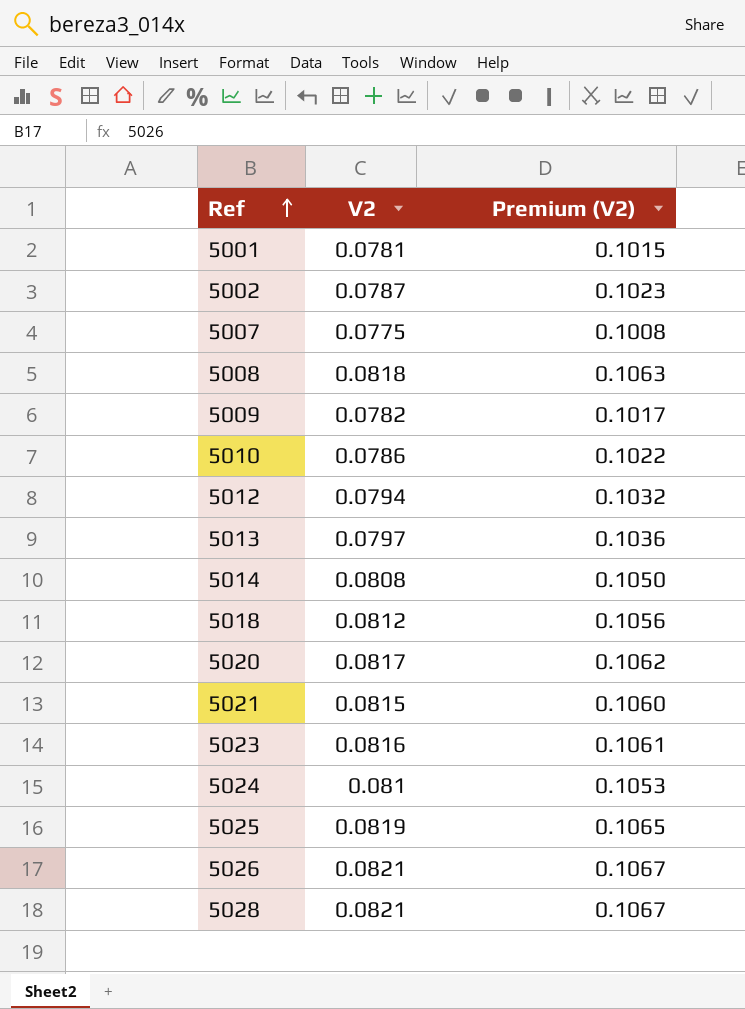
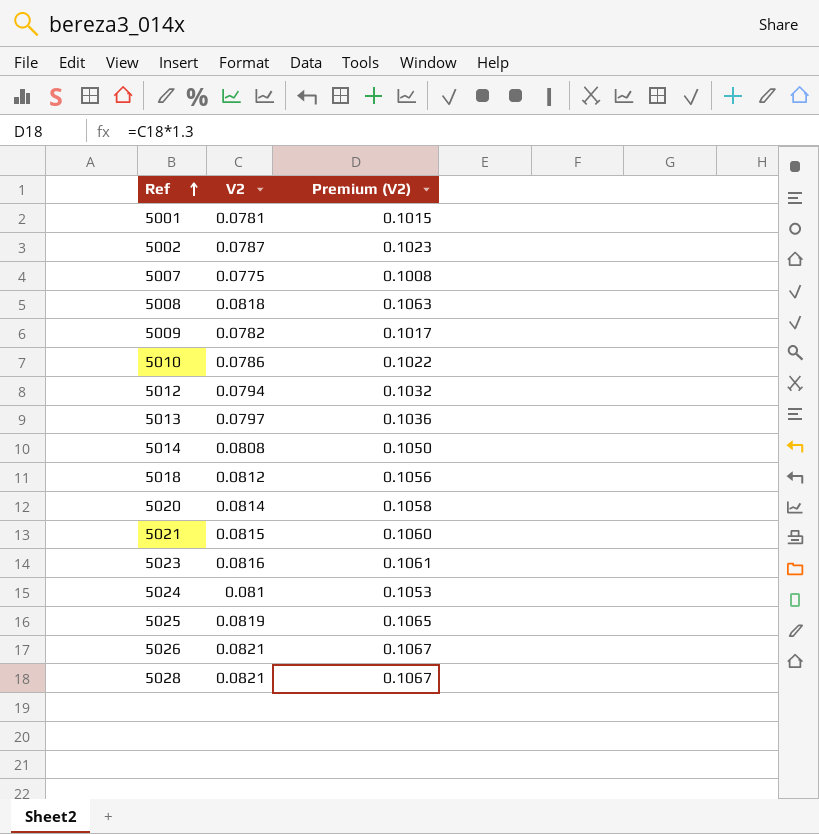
5020 | V2: 0.0817 -> 0.0814
5020 | Premium (V2): 0.1062 -> 0.1058

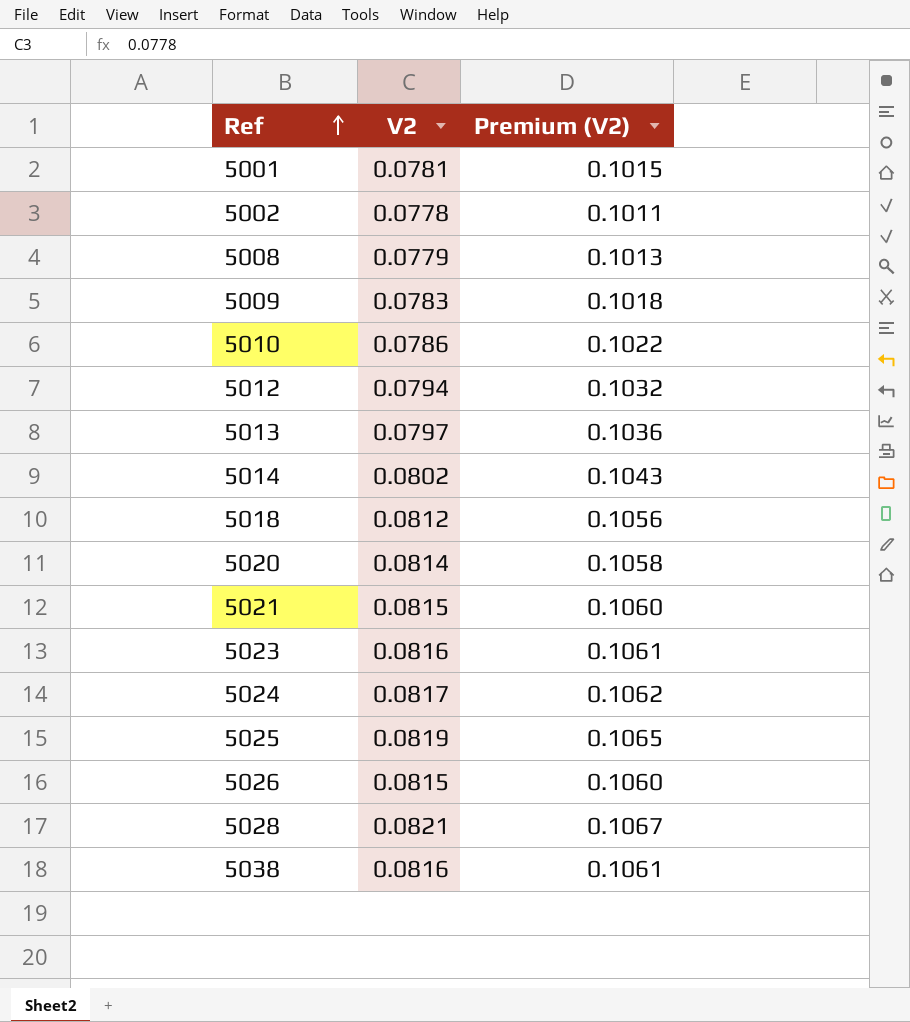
row 5007: 0.0775 | 0.1008 -> none
5002 | V2: 0.0787 -> 0.0778
5002 | Premium (V2): 0.1023 -> 0.1011
5008 | V2: 0.0818 -> 0.0779
5008 | Premium (V2): 0.1063 -> 0.1013
5009 | V2: 0.0782 -> 0.0783
5009 | Premium (V2): 0.1017 -> 0.1018
5014 | V2: 0.0808 -> 0.0802
5014 | Premium (V2): 0.1050 -> 0.1043
5024 | V2: 0.081 -> 0.0817
5024 | Premium (V2): 0.1053 -> 0.1062
5026 | V2: 0.0821 -> 0.0815
5026 | Premium (V2): 0.1067 -> 0.1060
row 5038: none -> 0.0816 | 0.1061

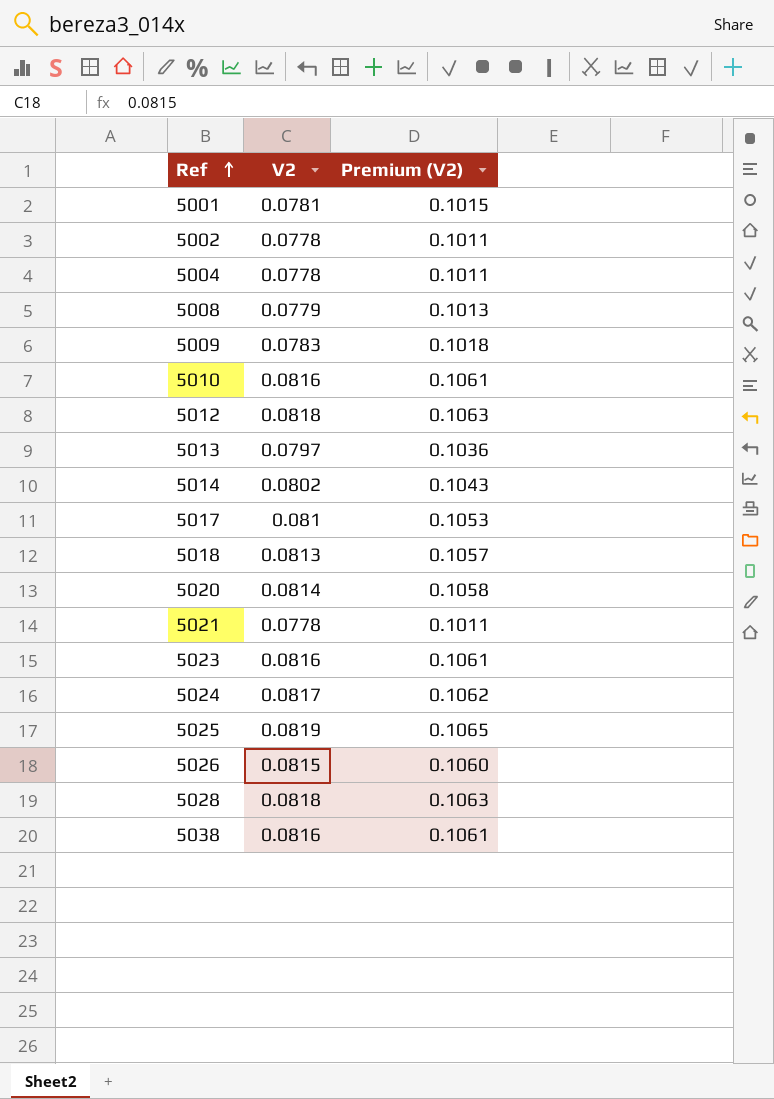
row 5004: none -> 0.0778 | 0.1011
5010 | V2: 0.0786 -> 0.0816
5010 | Premium (V2): 0.1022 -> 0.1061
5012 | V2: 0.0794 -> 0.0818
5012 | Premium (V2): 0.1032 -> 0.1063
row 5017: none -> 0.081 | 0.1053
5018 | V2: 0.0812 -> 0.0813
5018 | Premium (V2): 0.1056 -> 0.1057
5021 | V2: 0.0815 -> 0.0778
5021 | Premium (V2): 0.1060 -> 0.1011
5028 | V2: 0.0821 -> 0.0818
5028 | Premium (V2): 0.1067 -> 0.1063

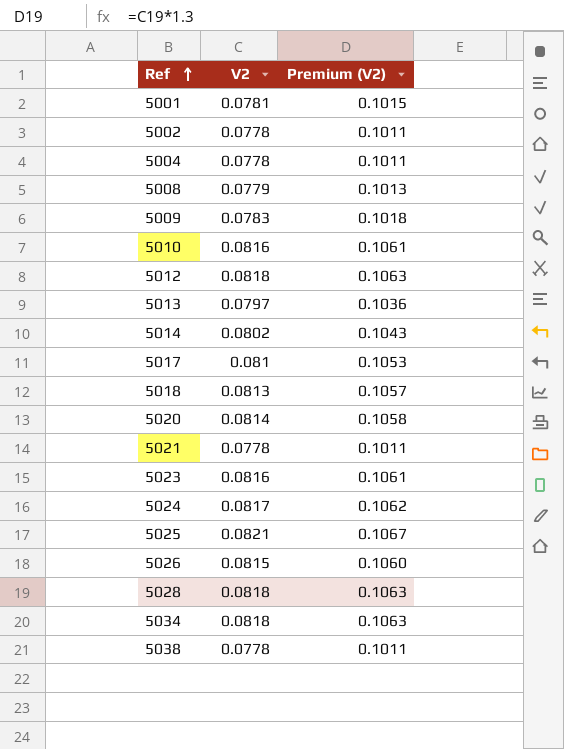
5025 | V2: 0.0819 -> 0.0821
5025 | Premium (V2): 0.1065 -> 0.1067
row 5034: none -> 0.0818 | 0.1063
5038 | V2: 0.0816 -> 0.0778
5038 | Premium (V2): 0.1061 -> 0.1011

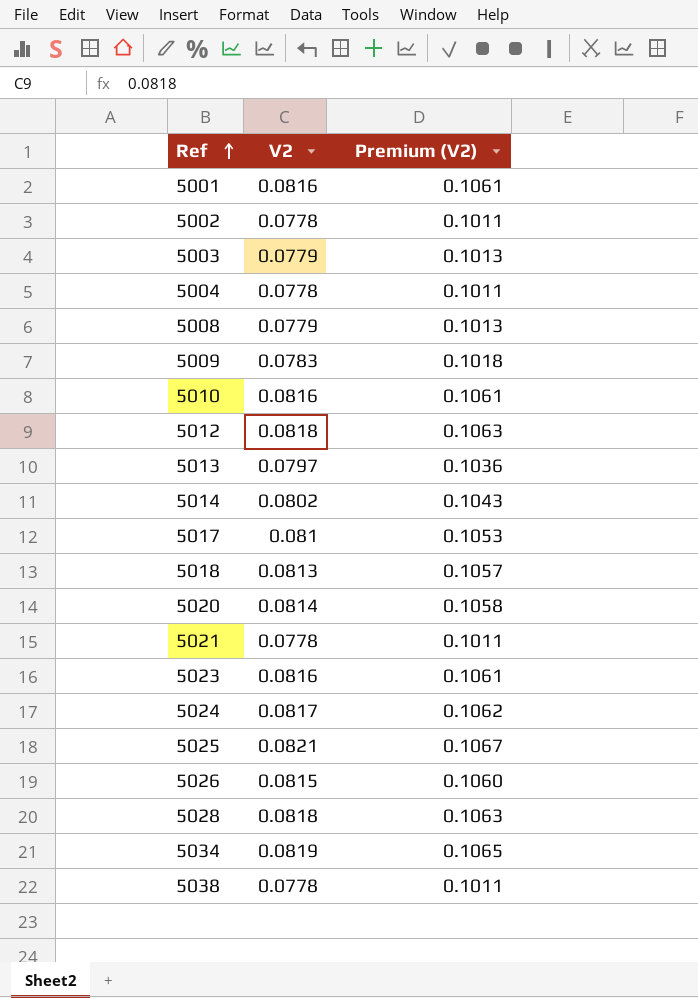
5001 | V2: 0.0781 -> 0.0816
5001 | Premium (V2): 0.1015 -> 0.1061
row 5003: none -> 0.0779 | 0.1013
5034 | V2: 0.0818 -> 0.0819
5034 | Premium (V2): 0.1063 -> 0.1065

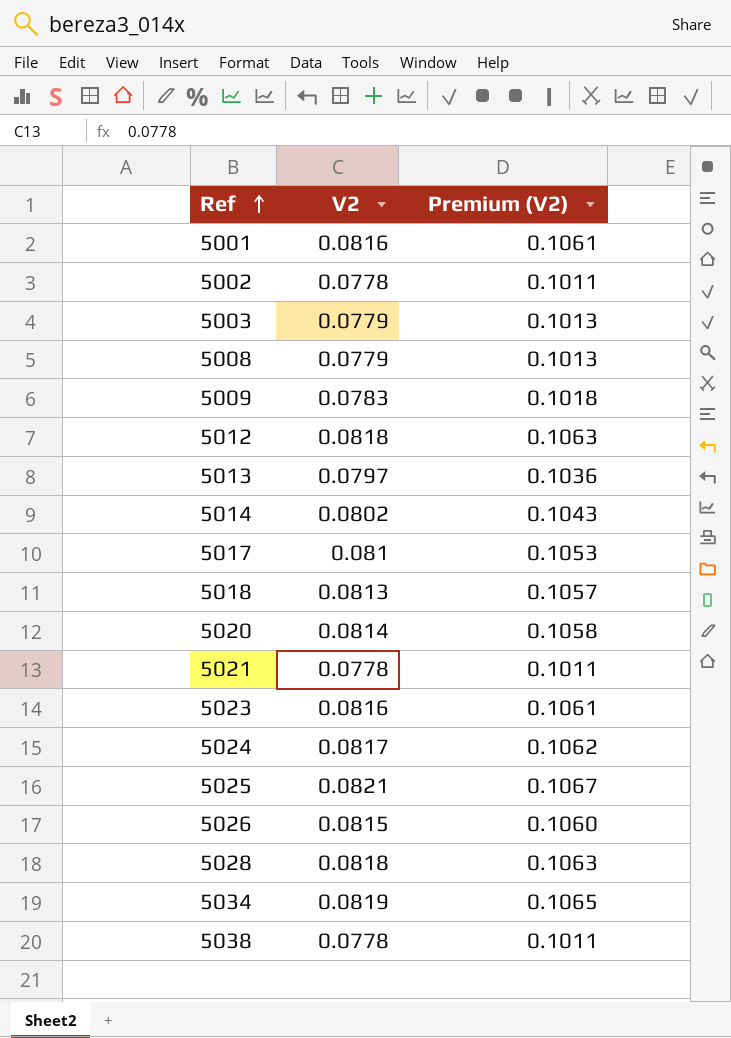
row 5004: 0.0778 | 0.1011 -> none
row 5010: 0.0816 | 0.1061 -> none

